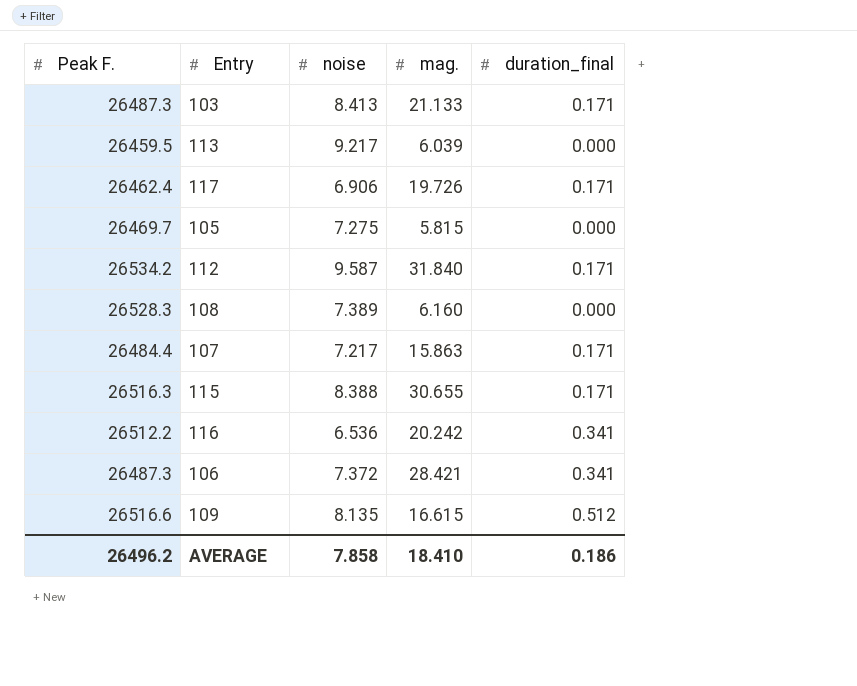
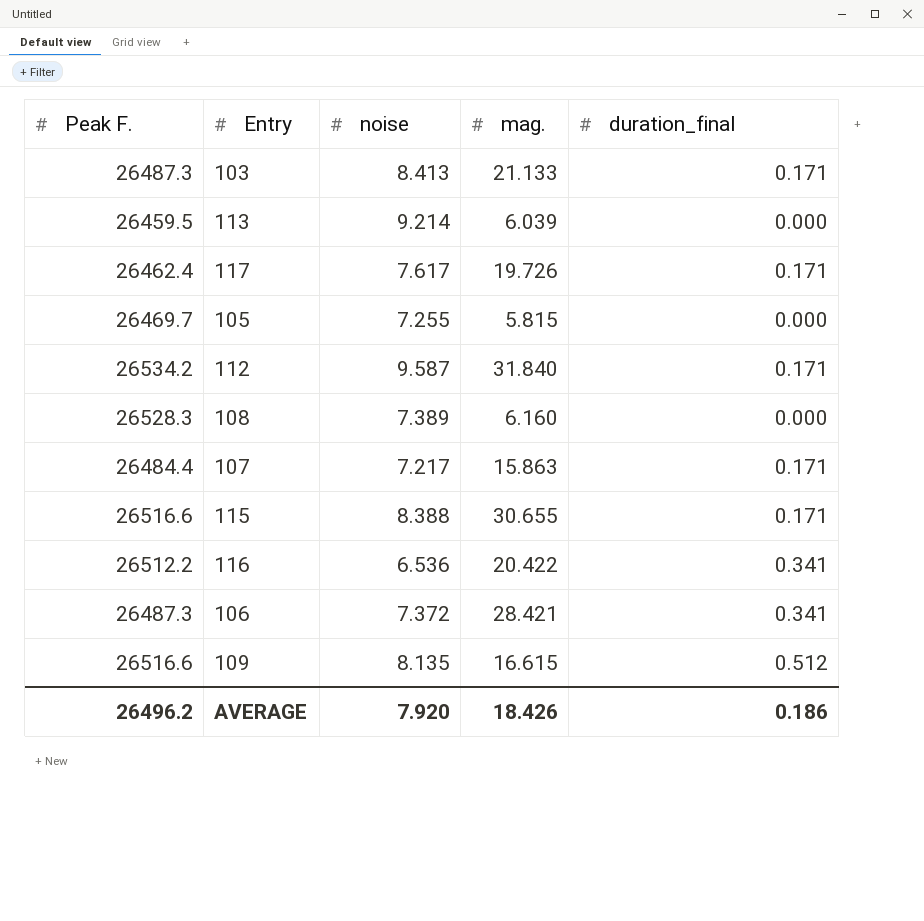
113 | noise: 9.217 -> 9.214
117 | noise: 6.906 -> 7.617
105 | noise: 7.275 -> 7.255
115 | Peak F.: 26516.3 -> 26516.6
116 | mag.: 20.242 -> 20.422
AVERAGE | noise: 7.858 -> 7.920
AVERAGE | mag.: 18.410 -> 18.426

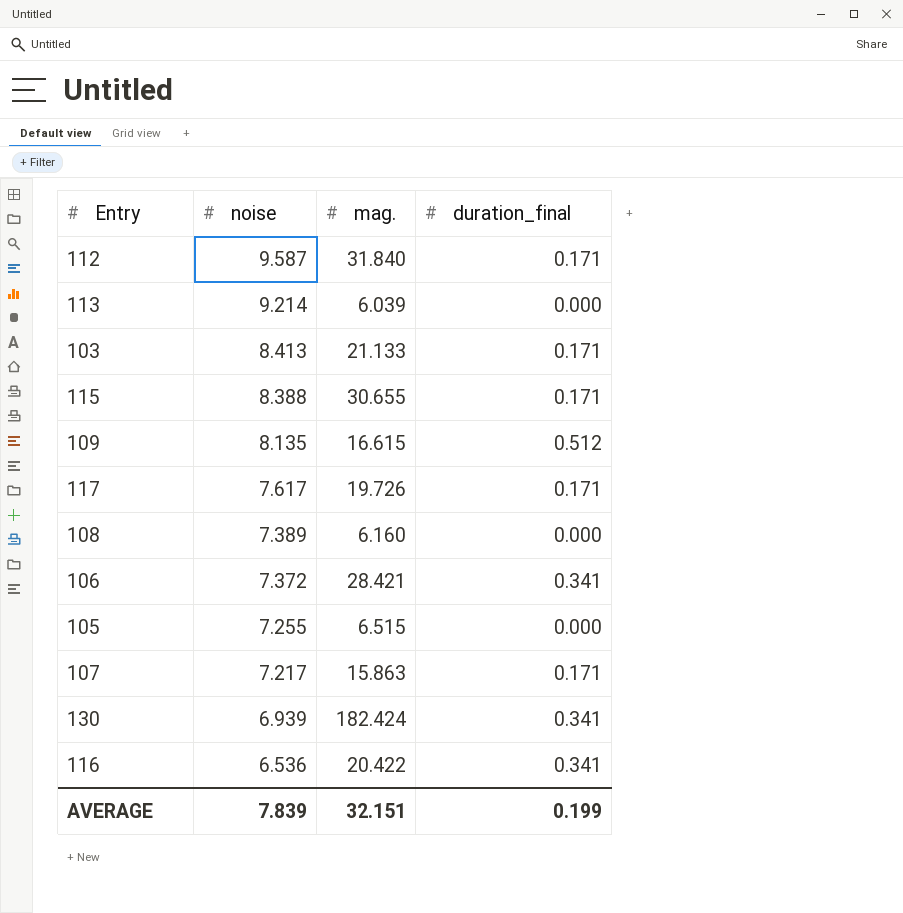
row order: none -> noise descending
column Peak F. | position: 1 -> none
105 | mag.: 5.815 -> 6.515
row 130: none -> 6.939 | 182.424 | 0.341
AVERAGE | noise: 7.920 -> 7.839
AVERAGE | mag.: 18.426 -> 32.151
AVERAGE | duration_final: 0.186 -> 0.199

